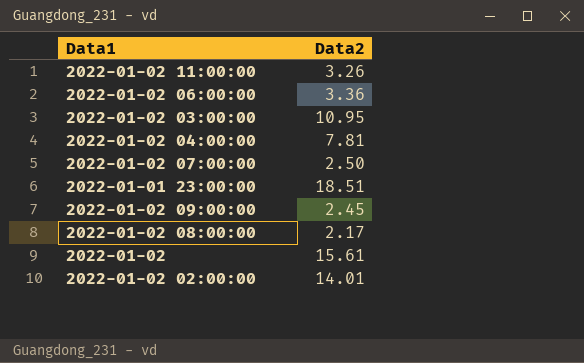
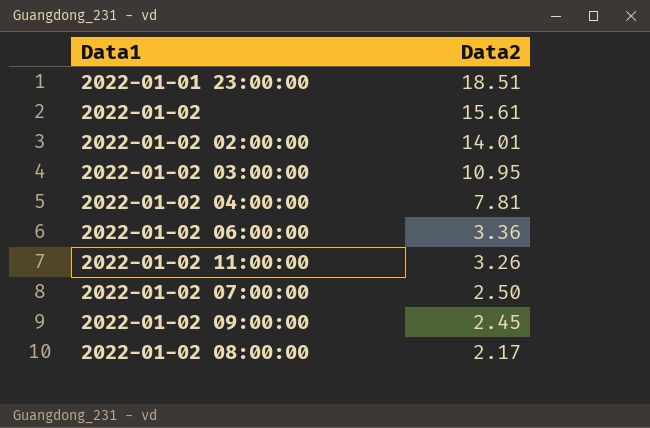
row order: none -> Data2 descending

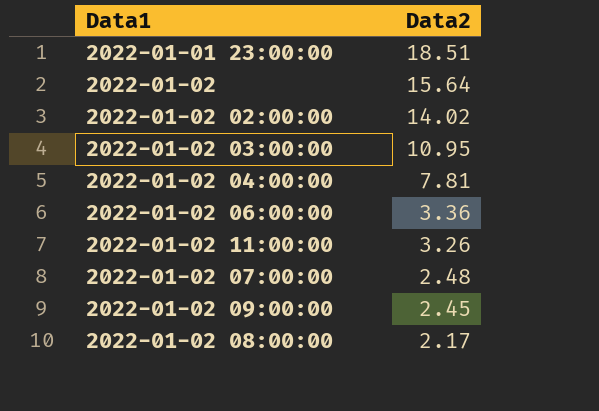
2022-01-02 | Data2: 15.61 -> 15.64
2022-01-02 02:00:00 | Data2: 14.01 -> 14.02
2022-01-02 07:00:00 | Data2: 2.50 -> 2.48

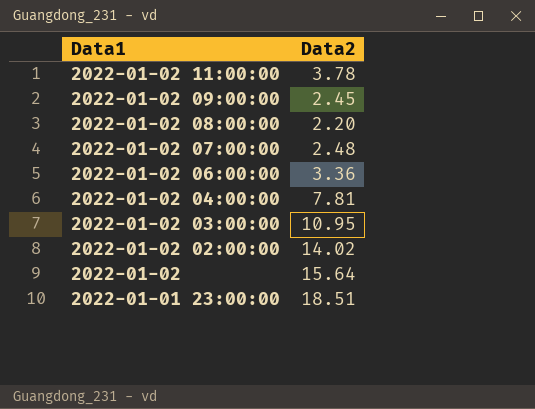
row order: Data2 descending -> Data1 descending
2022-01-02 11:00:00 | Data2: 3.26 -> 3.78
2022-01-02 08:00:00 | Data2: 2.17 -> 2.20

